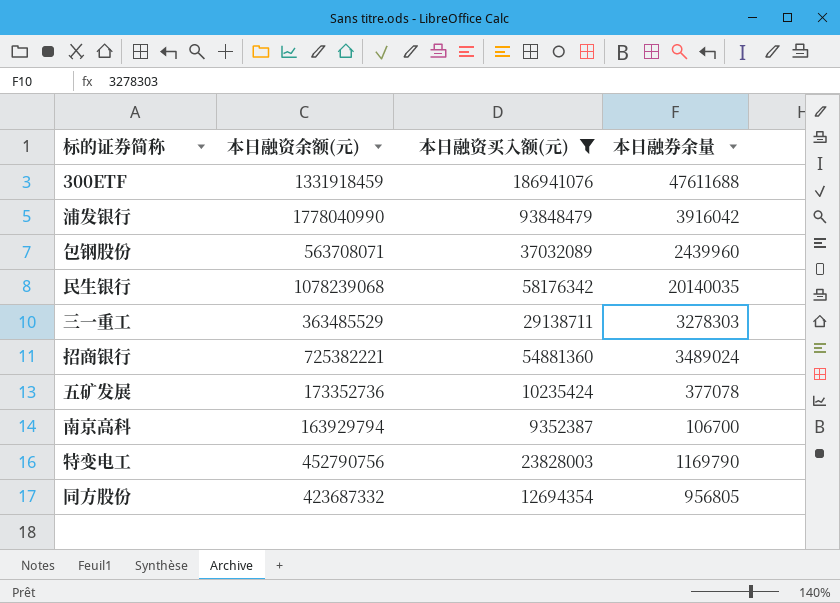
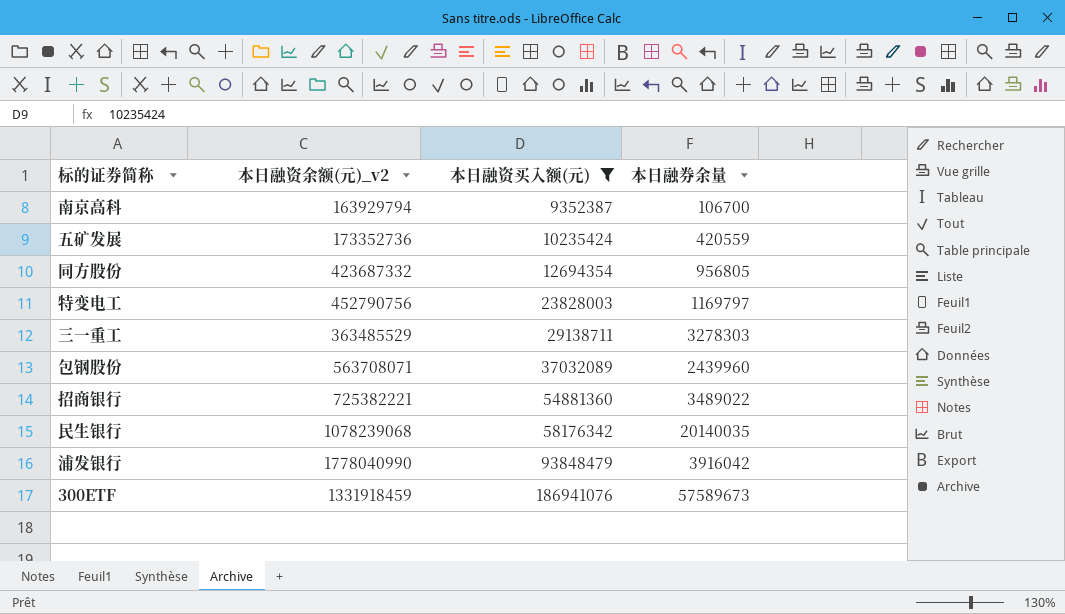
row order: none -> 本日融资买入额(元) ascending
column name: 本日融资余额(元) -> 本日融资余额(元)_v2
五矿发展 | 本日融券余量: 377078 -> 420559
特变电工 | 本日融券余量: 1169790 -> 1169797
招商银行 | 本日融券余量: 3489024 -> 3489022
300ETF | 本日融券余量: 47611688 -> 57589673

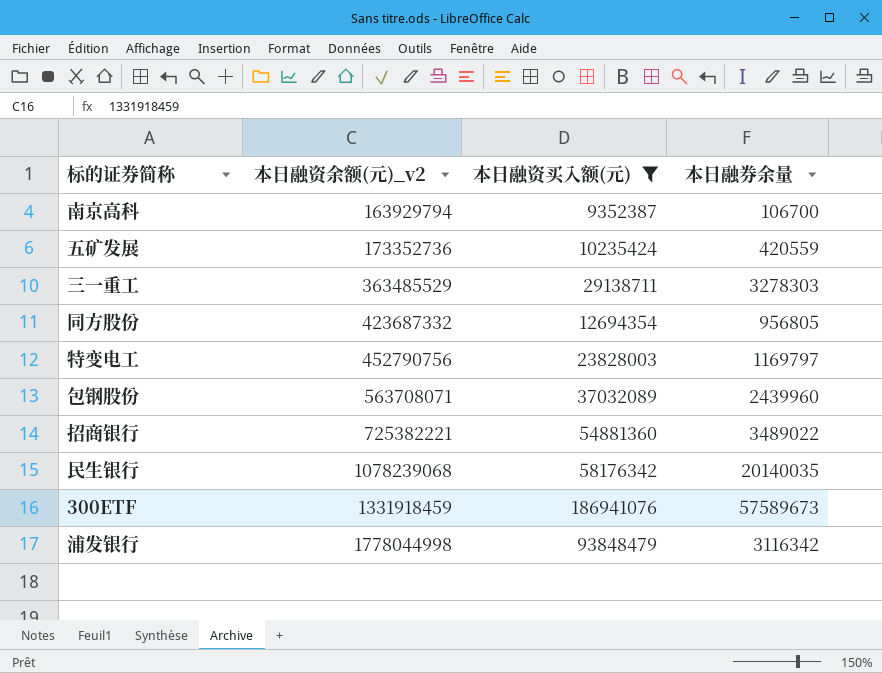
row order: 本日融资买入额(元) ascending -> 本日融资余额(元)_v2 ascending
浦发银行 | 本日融资余额(元)_v2: 1778040990 -> 1778044998
浦发银行 | 本日融券余量: 3916042 -> 3116342

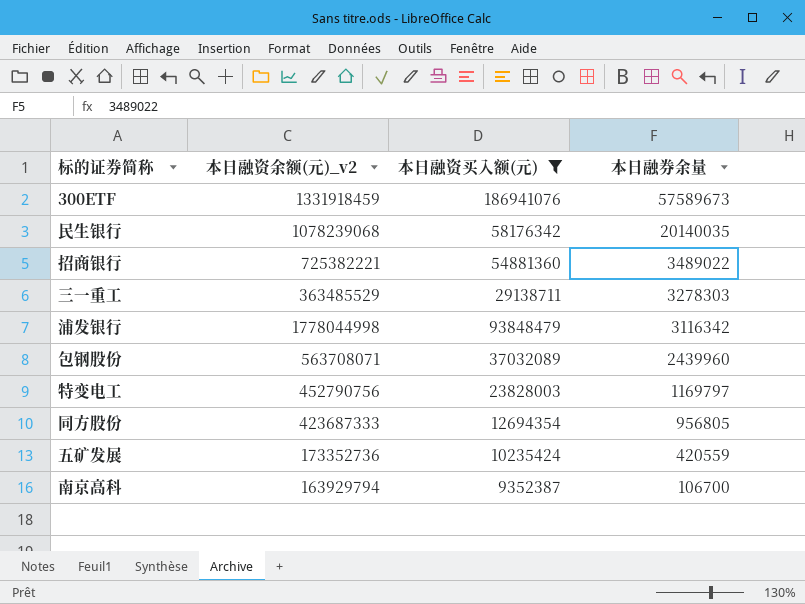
row order: 本日融资余额(元)_v2 ascending -> 本日融券余量 descending
同方股份 | 本日融资余额(元)_v2: 423687332 -> 423687333

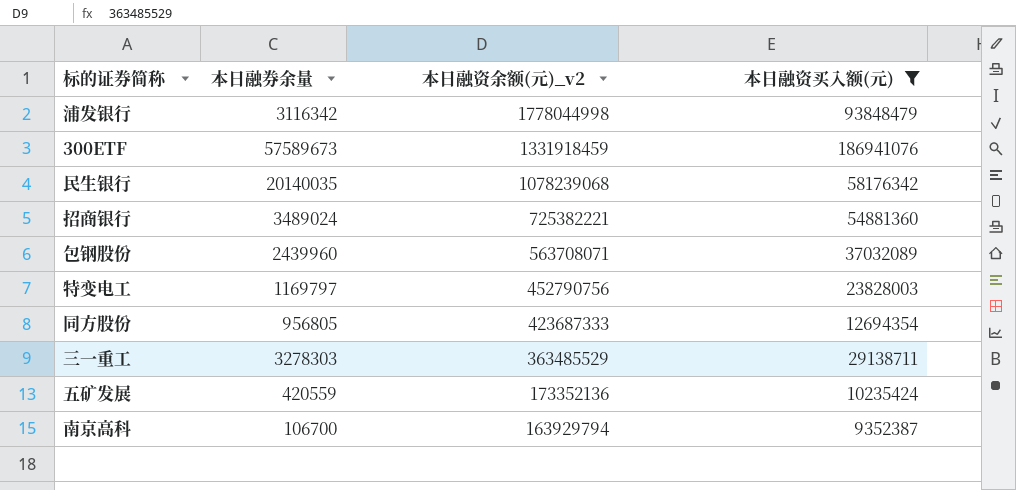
row order: 本日融券余量 descending -> 本日融资余额(元)_v2 descending
column 本日融券余量 | position: 4 -> 2
招商银行 | 本日融券余量: 3489022 -> 3489024
五矿发展 | 本日融资余额(元)_v2: 173352736 -> 173352136

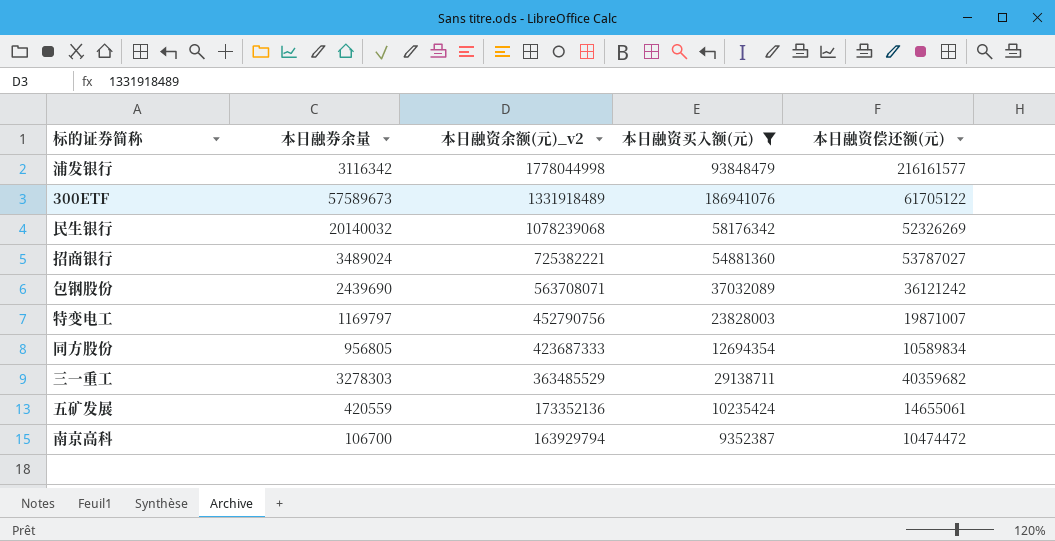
column 本日融资偿还额(元) | position: none -> 5
300ETF | 本日融资余额(元)_v2: 1331918459 -> 1331918489
民生银行 | 本日融券余量: 20140035 -> 20140032
包钢股份 | 本日融券余量: 2439960 -> 2439690

